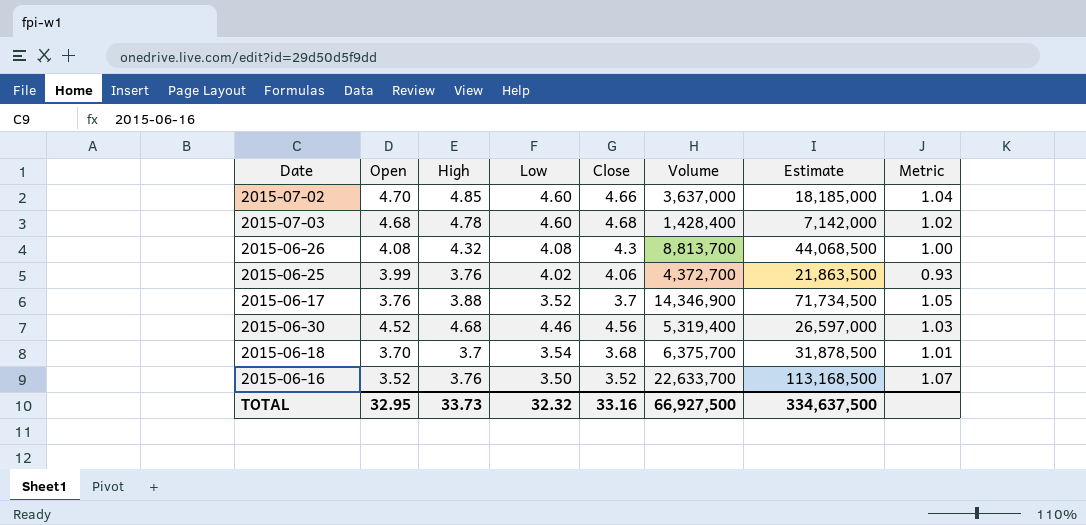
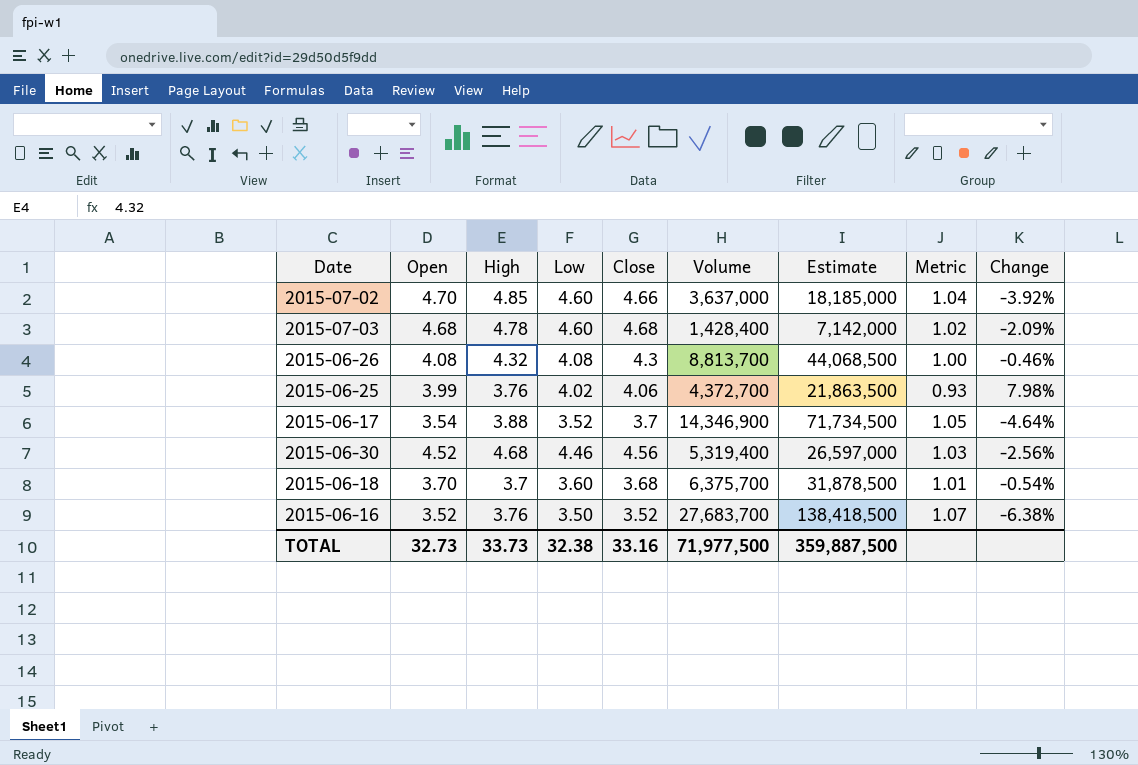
column Change | formula: none -> ([Close] - [High]) / [High]
2015-06-17 | Open: 3.76 -> 3.54
2015-06-18 | Low: 3.54 -> 3.60
2015-06-16 | Volume: 22,633,700 -> 27,683,700
2015-06-16 | Estimate: 113,168,500 -> 138,418,500
TOTAL | Open: 32.95 -> 32.73
TOTAL | Low: 32.32 -> 32.38
TOTAL | Volume: 66,927,500 -> 71,977,500
TOTAL | Estimate: 334,637,500 -> 359,887,500

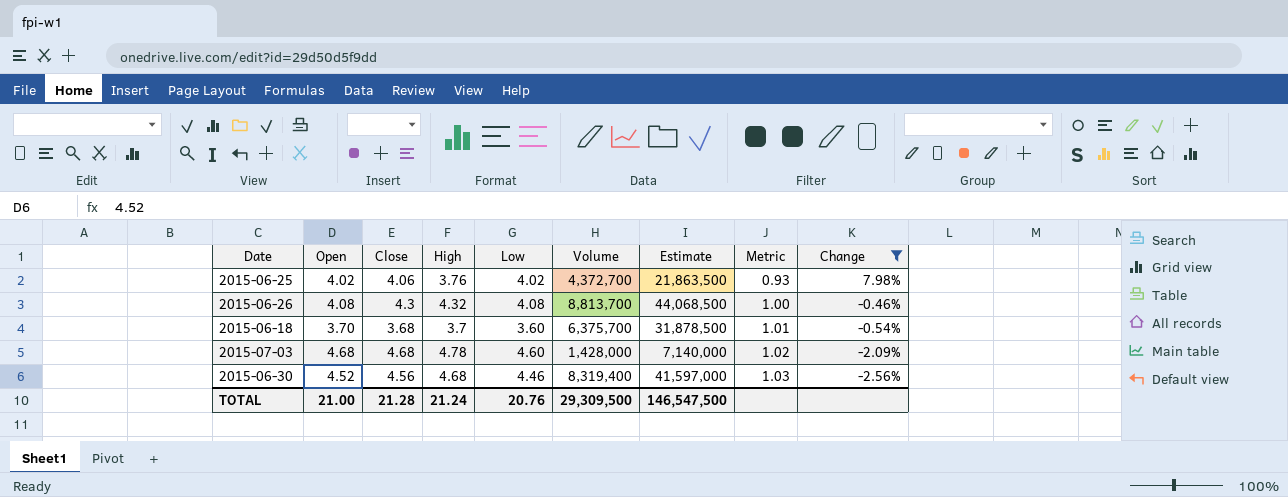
filter: none -> Change >= -2.56%
row order: none -> Metric ascending
column Close | position: 5 -> 3
2015-06-25 | Open: 3.99 -> 4.02
2015-07-03 | Volume: 1,428,400 -> 1,428,000
2015-07-03 | Estimate: 7,142,000 -> 7,140,000
2015-06-30 | Volume: 5,319,400 -> 8,319,400
2015-06-30 | Estimate: 26,597,000 -> 41,597,000
TOTAL | Open: 32.73 -> 21.00
TOTAL | Close: 33.16 -> 21.28
TOTAL | High: 33.73 -> 21.24
TOTAL | Low: 32.38 -> 20.76
TOTAL | Volume: 71,977,500 -> 29,309,500
TOTAL | Estimate: 359,887,500 -> 146,547,500

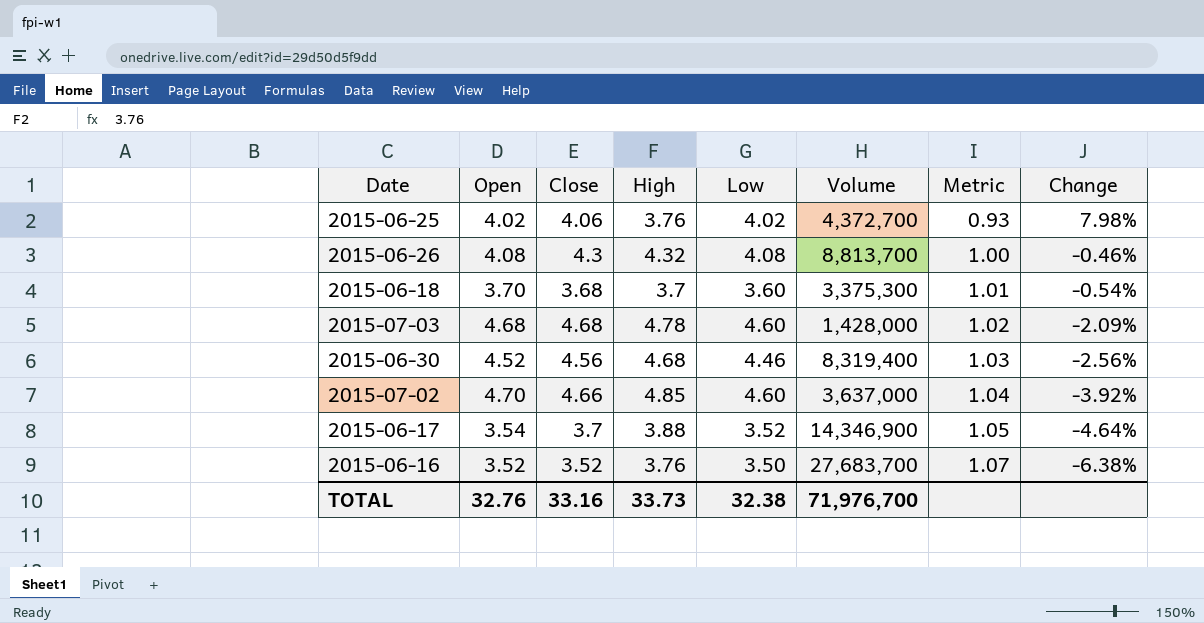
filter: Change >= -2.56% -> none
column Estimate | formula: [Volume] * 5 -> none
2015-06-18 | Volume: 6,375,700 -> 3,375,300
TOTAL | Open: 21.00 -> 32.76
TOTAL | Close: 21.28 -> 33.16
TOTAL | High: 21.24 -> 33.73
TOTAL | Low: 20.76 -> 32.38
TOTAL | Volume: 29,309,500 -> 71,976,700

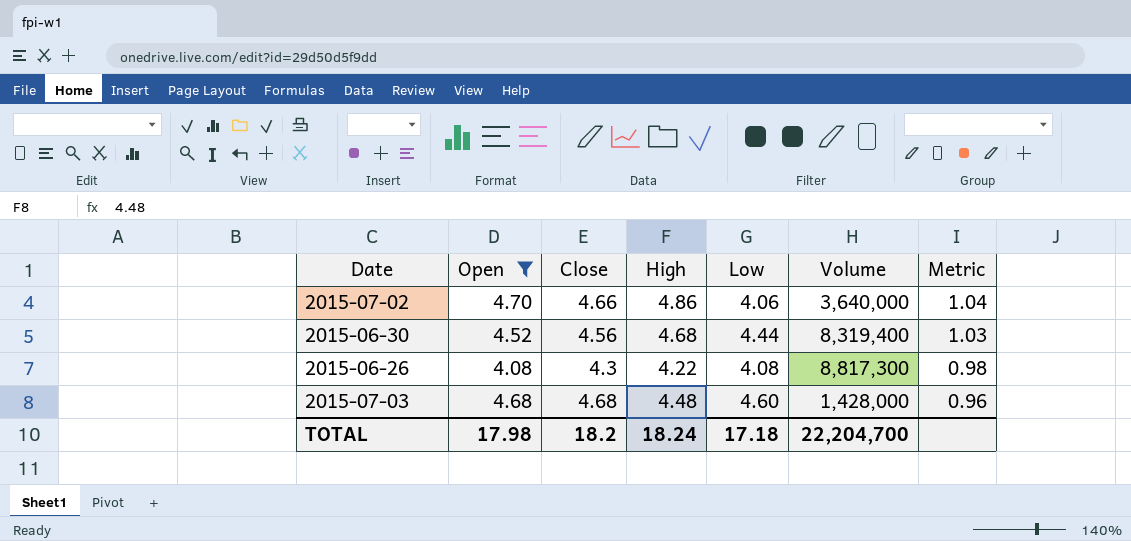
filter: none -> Open >= 4.08
row order: Metric ascending -> Metric descending
column Change | formula: ([Close] - [High]) / [High] -> none
2015-07-02 | High: 4.85 -> 4.86
2015-07-02 | Low: 4.60 -> 4.06
2015-07-02 | Volume: 3,637,000 -> 3,640,000
2015-06-30 | Low: 4.46 -> 4.44
2015-06-26 | High: 4.32 -> 4.22
2015-06-26 | Volume: 8,813,700 -> 8,817,300
2015-06-26 | Metric: 1.00 -> 0.98
2015-07-03 | High: 4.78 -> 4.48
2015-07-03 | Metric: 1.02 -> 0.96
TOTAL | Open: 32.76 -> 17.98
TOTAL | Close: 33.16 -> 18.2
TOTAL | High: 33.73 -> 18.24
TOTAL | Low: 32.38 -> 17.18
TOTAL | Volume: 71,976,700 -> 22,204,700

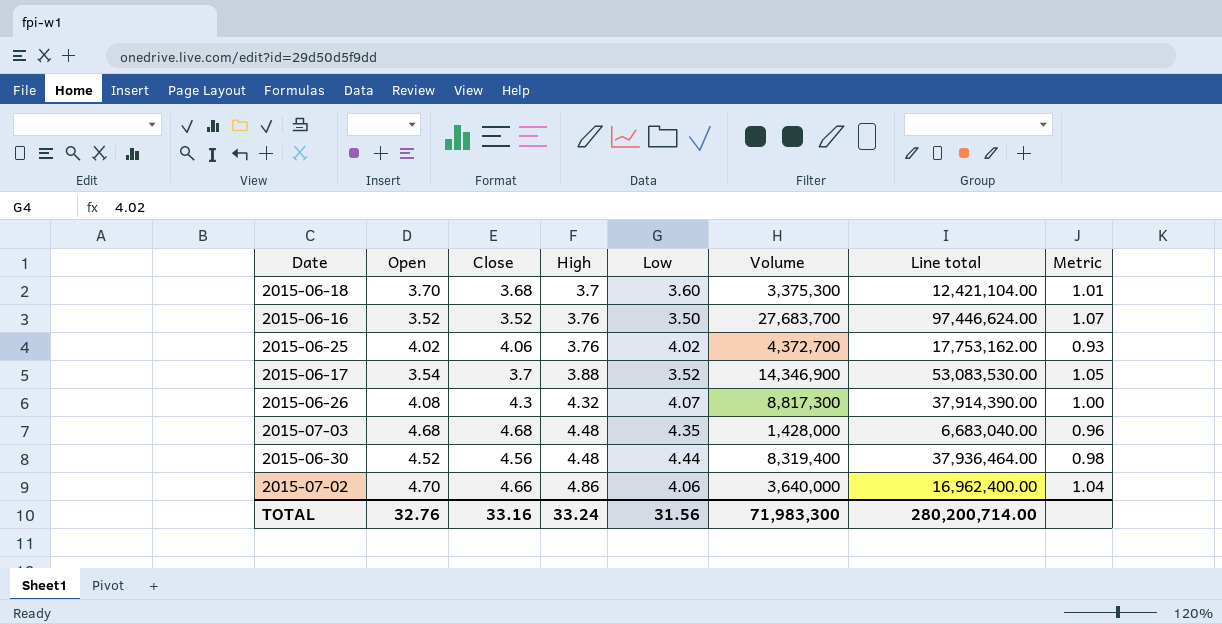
filter: Open >= 4.08 -> none
row order: Metric descending -> High ascending
column Line total | formula: none -> [Close] * [Volume]
2015-06-26 | High: 4.22 -> 4.32
2015-06-26 | Low: 4.08 -> 4.07
2015-06-26 | Metric: 0.98 -> 1.00
2015-07-03 | Low: 4.60 -> 4.35
2015-06-30 | High: 4.68 -> 4.48
2015-06-30 | Metric: 1.03 -> 0.98
TOTAL | Open: 17.98 -> 32.76
TOTAL | Close: 18.2 -> 33.16
TOTAL | High: 18.24 -> 33.24
TOTAL | Low: 17.18 -> 31.56
TOTAL | Volume: 22,204,700 -> 71,983,300

